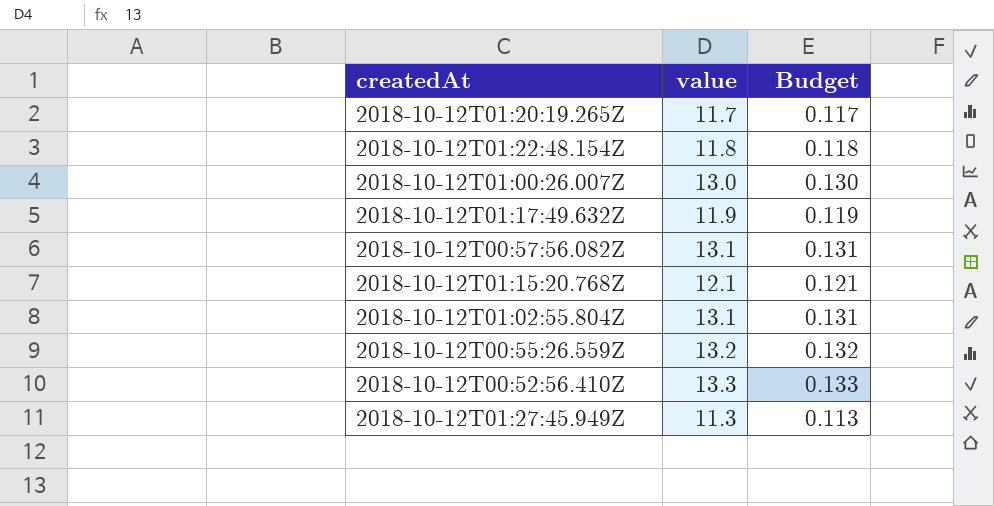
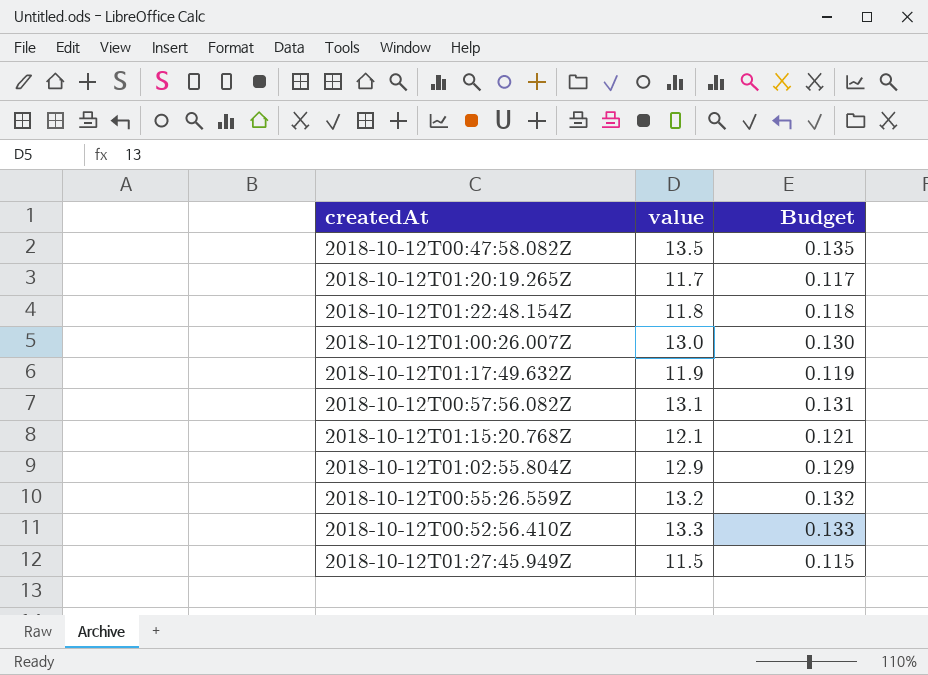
row 2018-10-12T00:47:58.082Z: none -> 13.5 | 0.135
2018-10-12T01:02:55.804Z | value: 13.1 -> 12.9
2018-10-12T01:02:55.804Z | Budget: 0.131 -> 0.129
2018-10-12T01:27:45.949Z | value: 11.3 -> 11.5
2018-10-12T01:27:45.949Z | Budget: 0.113 -> 0.115

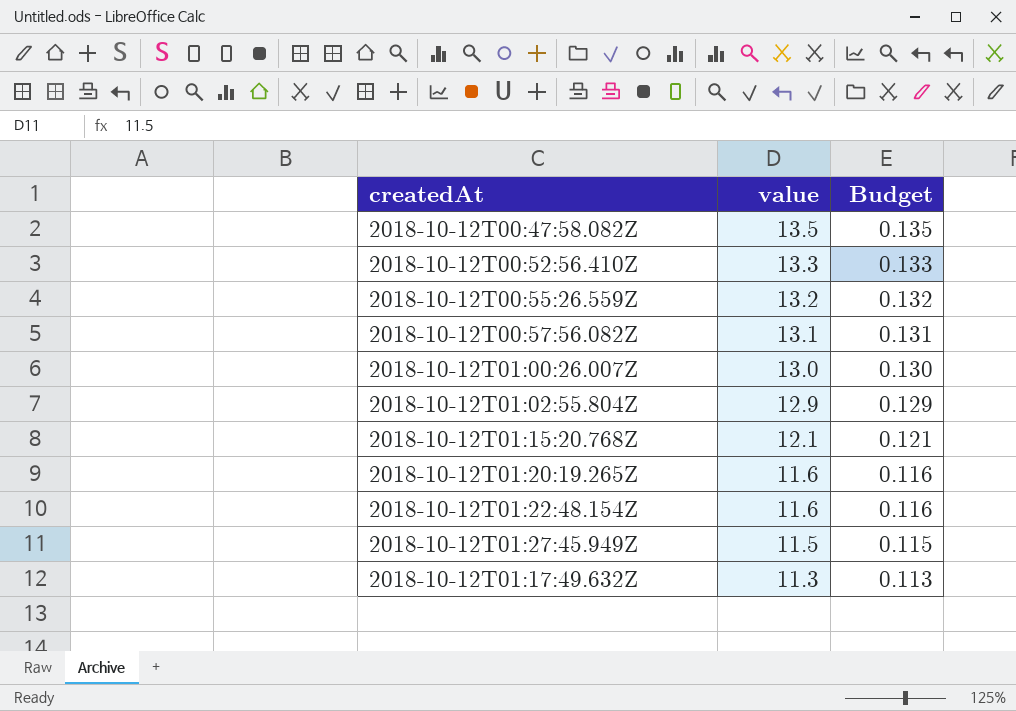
row order: none -> value descending
2018-10-12T01:20:19.265Z | value: 11.7 -> 11.6
2018-10-12T01:20:19.265Z | Budget: 0.117 -> 0.116
2018-10-12T01:22:48.154Z | value: 11.8 -> 11.6
2018-10-12T01:22:48.154Z | Budget: 0.118 -> 0.116
2018-10-12T01:17:49.632Z | value: 11.9 -> 11.3
2018-10-12T01:17:49.632Z | Budget: 0.119 -> 0.113

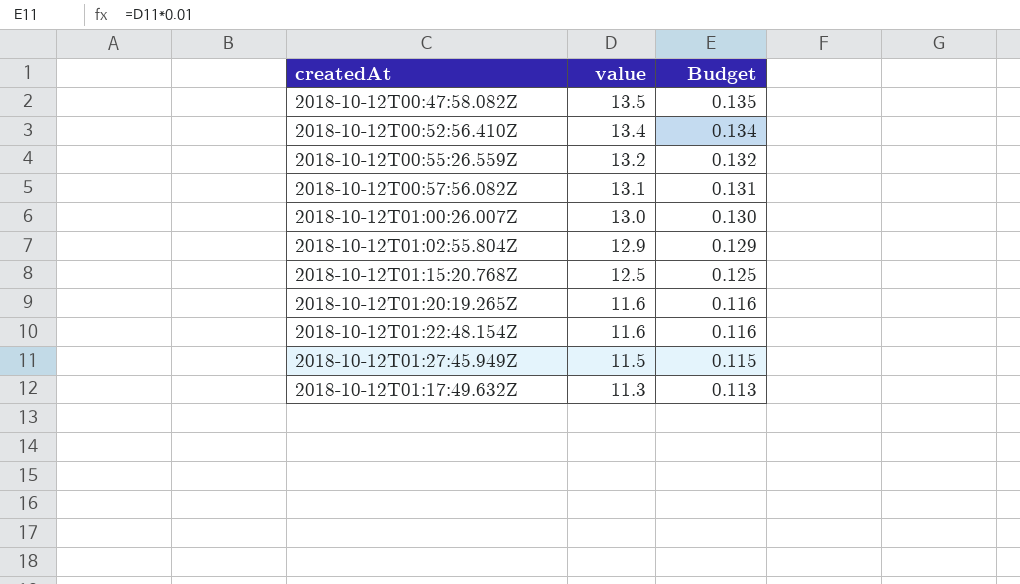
2018-10-12T00:52:56.410Z | value: 13.3 -> 13.4
2018-10-12T00:52:56.410Z | Budget: 0.133 -> 0.134
2018-10-12T01:15:20.768Z | value: 12.1 -> 12.5
2018-10-12T01:15:20.768Z | Budget: 0.121 -> 0.125

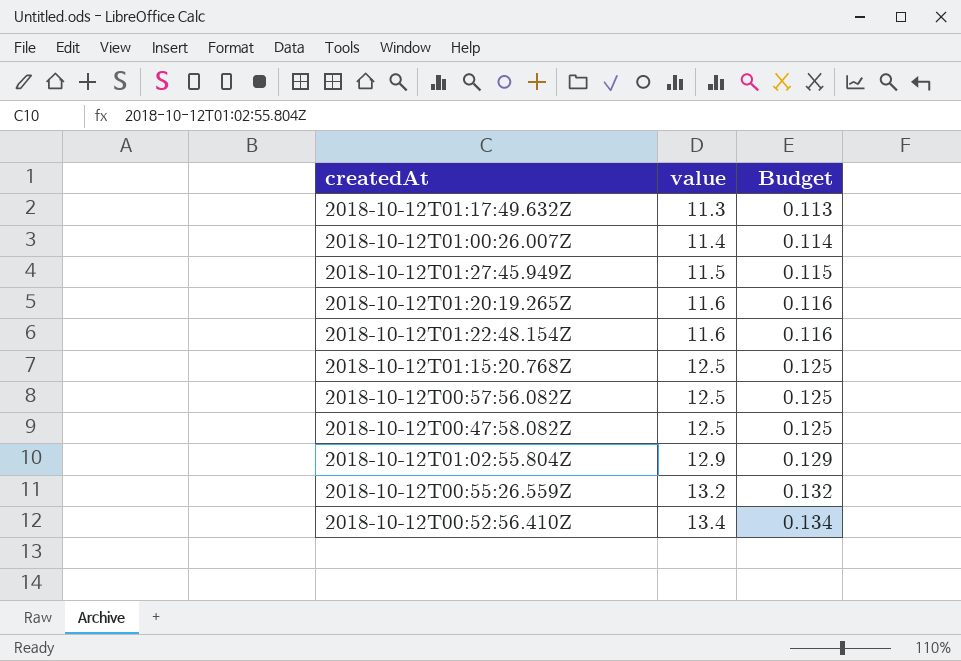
row order: value descending -> value ascending
2018-10-12T01:00:26.007Z | value: 13.0 -> 11.4
2018-10-12T01:00:26.007Z | Budget: 0.130 -> 0.114
2018-10-12T00:57:56.082Z | value: 13.1 -> 12.5
2018-10-12T00:57:56.082Z | Budget: 0.131 -> 0.125
2018-10-12T00:47:58.082Z | value: 13.5 -> 12.5
2018-10-12T00:47:58.082Z | Budget: 0.135 -> 0.125

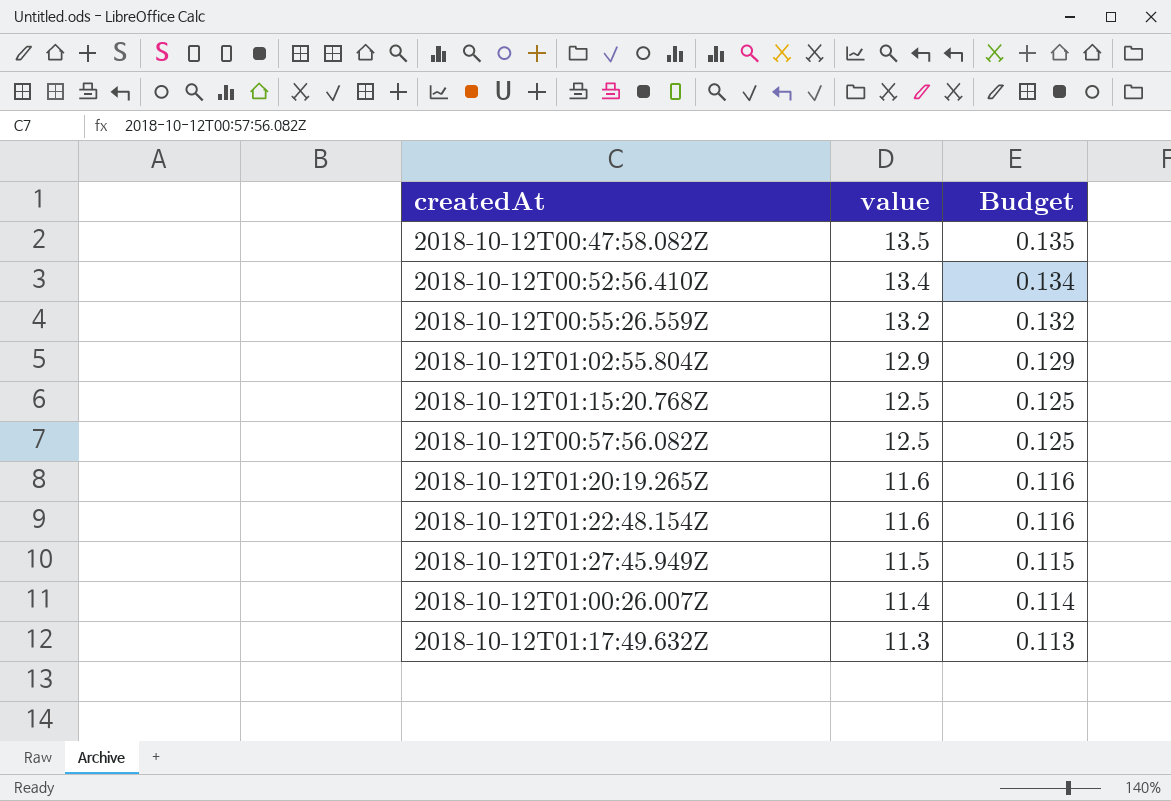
row order: value ascending -> value descending
2018-10-12T00:47:58.082Z | value: 12.5 -> 13.5
2018-10-12T00:47:58.082Z | Budget: 0.125 -> 0.135

